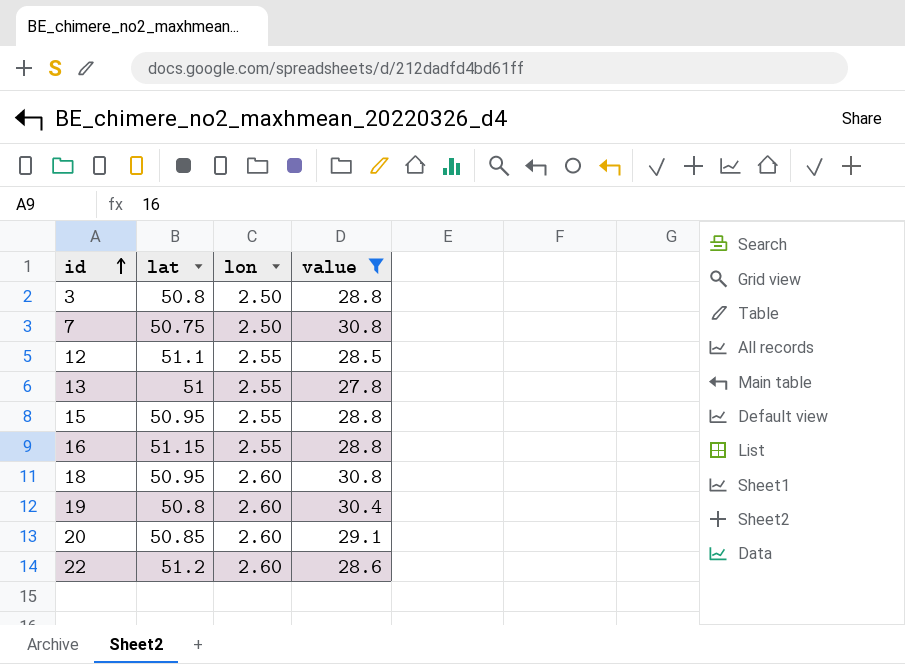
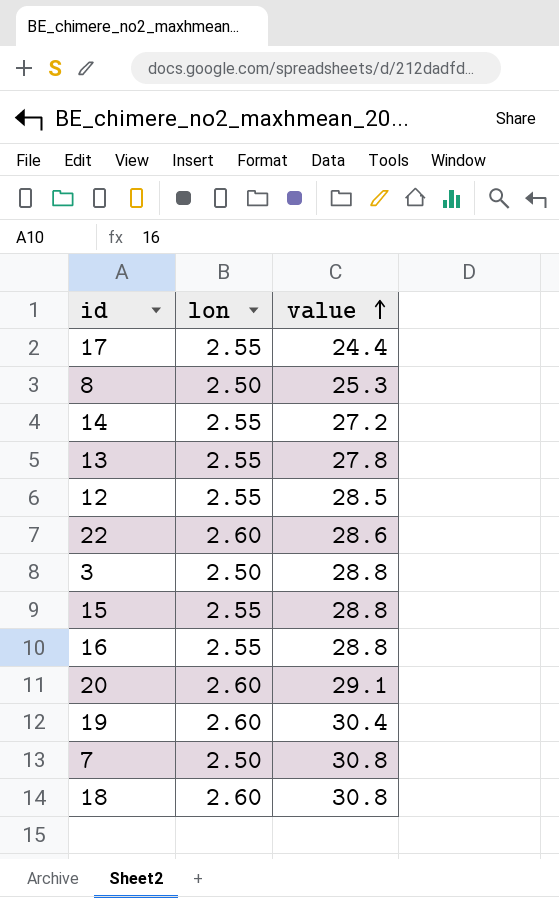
filter: value >= 27.8 -> none
row order: id ascending -> value ascending
column lat | position: 2 -> none

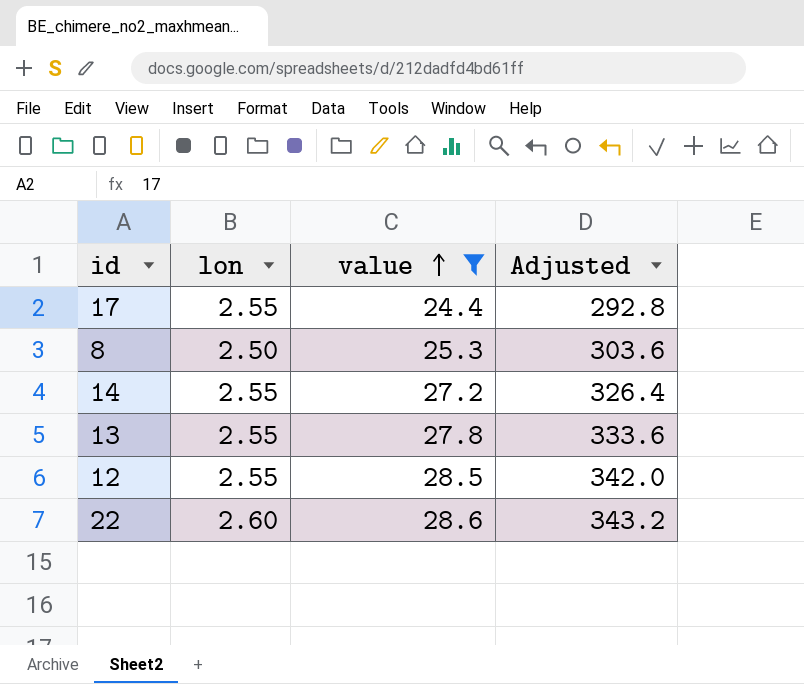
filter: none -> value <= 28.6
column Adjusted | formula: none -> [value] * 12

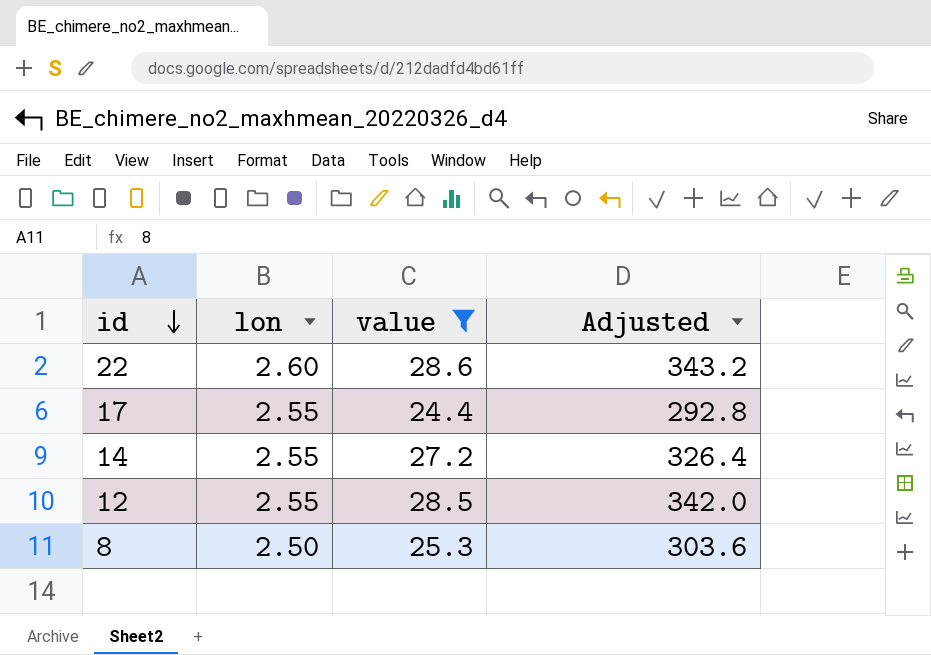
row order: value ascending -> id descending
row 13: 2.55 | 27.8 | 333.6 -> none

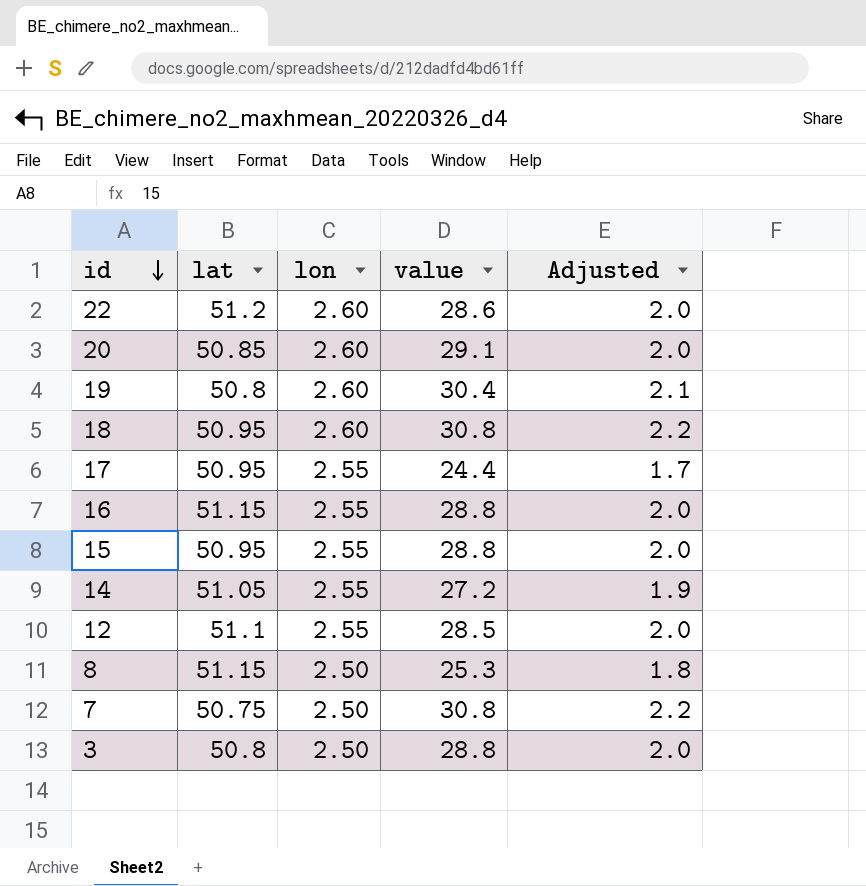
filter: value <= 28.6 -> none
column lat | position: none -> 2
column Adjusted | formula: [value] * 12 -> [value] * 0.07

